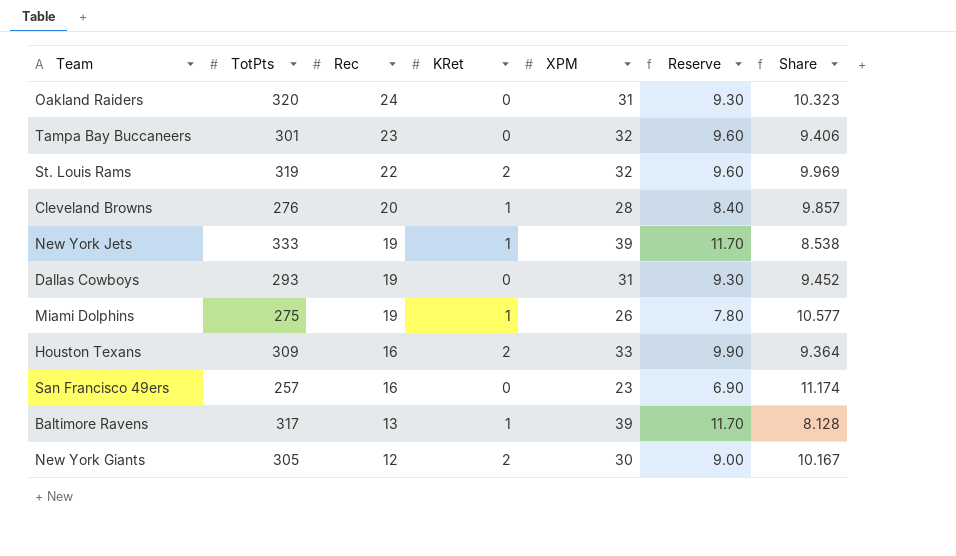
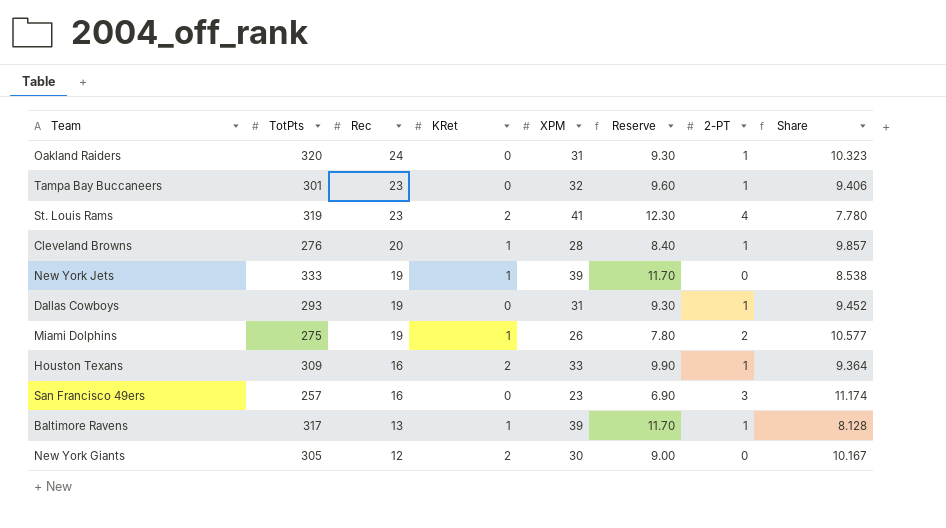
column 2-PT | position: none -> 7
St. Louis Rams | Rec: 22 -> 23
St. Louis Rams | XPM: 32 -> 41
St. Louis Rams | Reserve: 9.60 -> 12.30
St. Louis Rams | Share: 9.969 -> 7.780

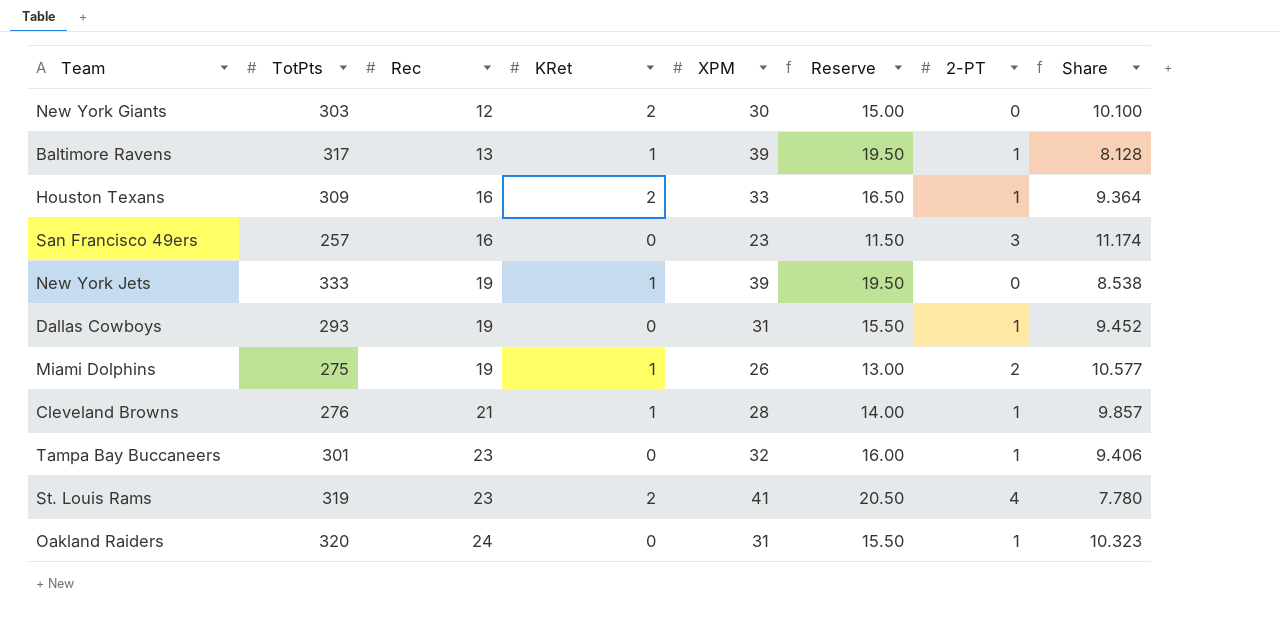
row order: Rec descending -> Rec ascending
column Reserve | formula: [XPM] * 0.3 -> [XPM] * 0.5
New York Giants | TotPts: 305 -> 303
New York Giants | Share: 10.167 -> 10.100
Cleveland Browns | Rec: 20 -> 21

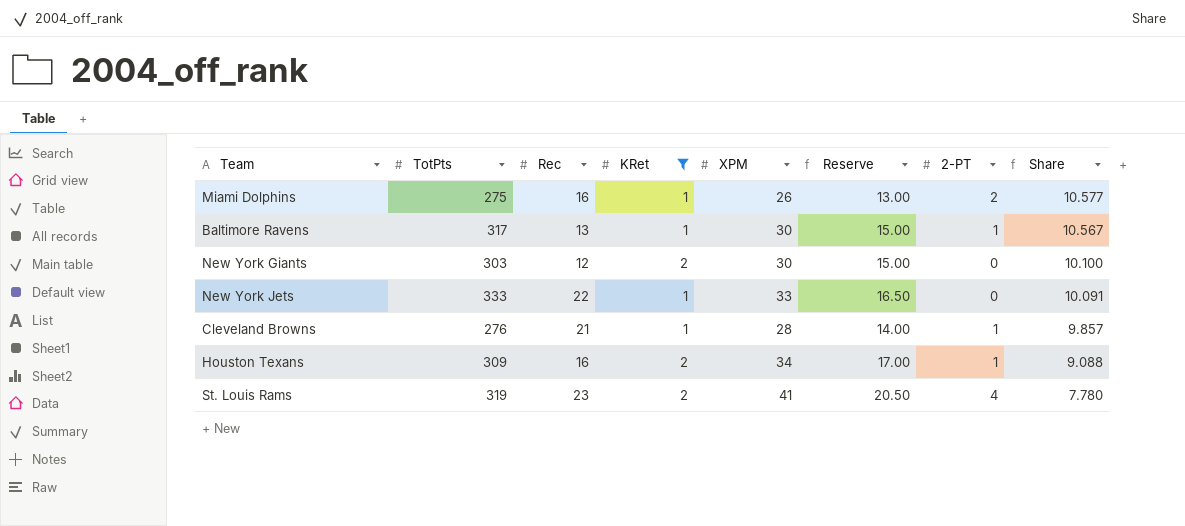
filter: none -> KRet != 0
row order: Rec ascending -> Share descending
Miami Dolphins | Rec: 19 -> 16
Baltimore Ravens | XPM: 39 -> 30
Baltimore Ravens | Reserve: 19.50 -> 15.00
Baltimore Ravens | Share: 8.128 -> 10.567
New York Jets | Rec: 19 -> 22
New York Jets | XPM: 39 -> 33
New York Jets | Reserve: 19.50 -> 16.50
New York Jets | Share: 8.538 -> 10.091
Houston Texans | XPM: 33 -> 34
Houston Texans | Reserve: 16.50 -> 17.00
Houston Texans | Share: 9.364 -> 9.088

